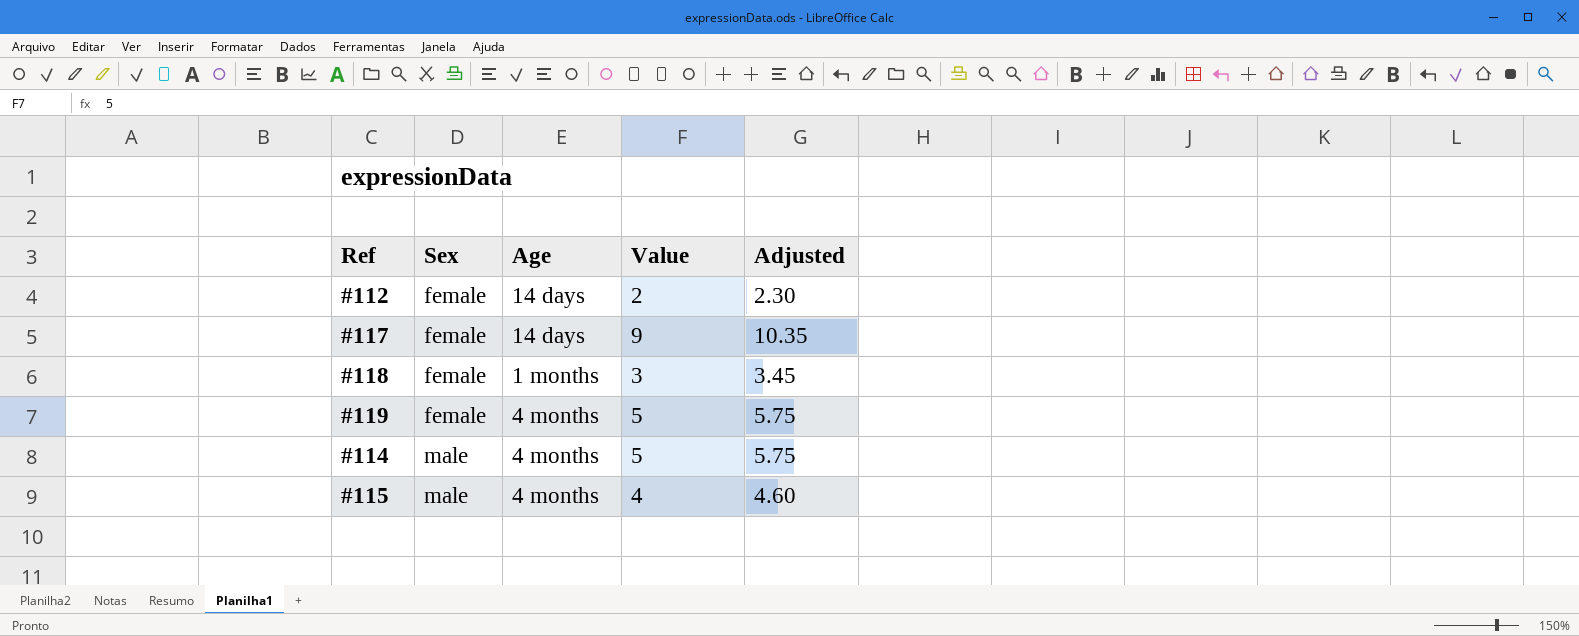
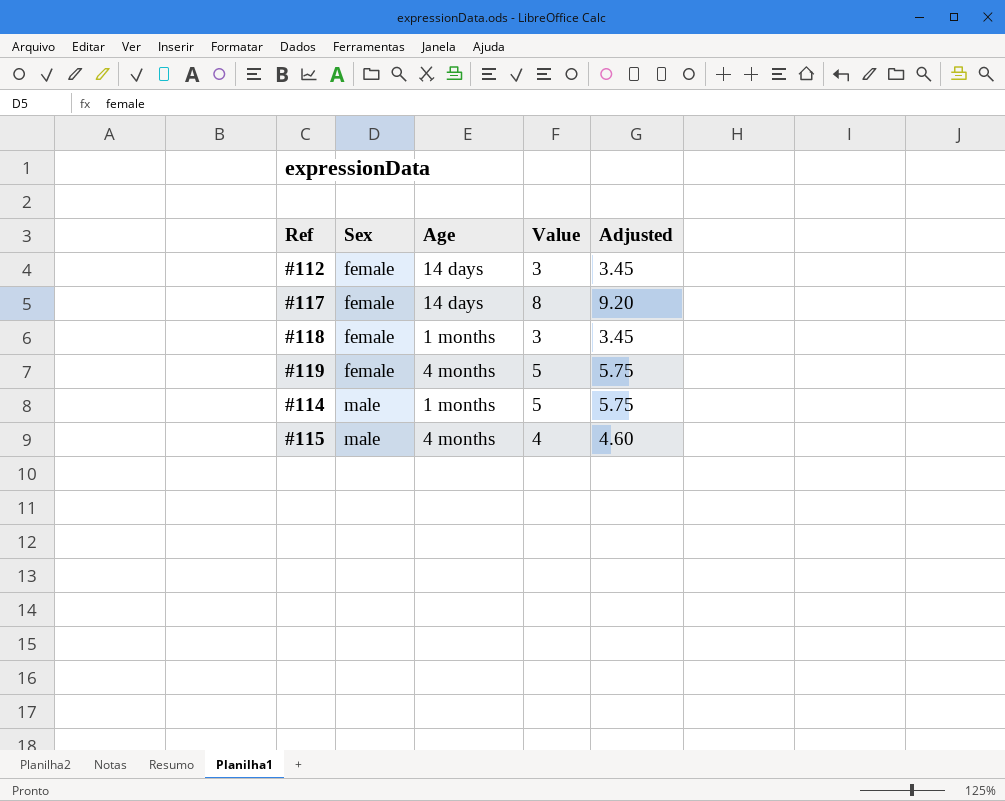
#112 | Value: 2 -> 3
#112 | Adjusted: 2.30 -> 3.45
#117 | Value: 9 -> 8
#117 | Adjusted: 10.35 -> 9.20
#114 | Age: 4 months -> 1 months

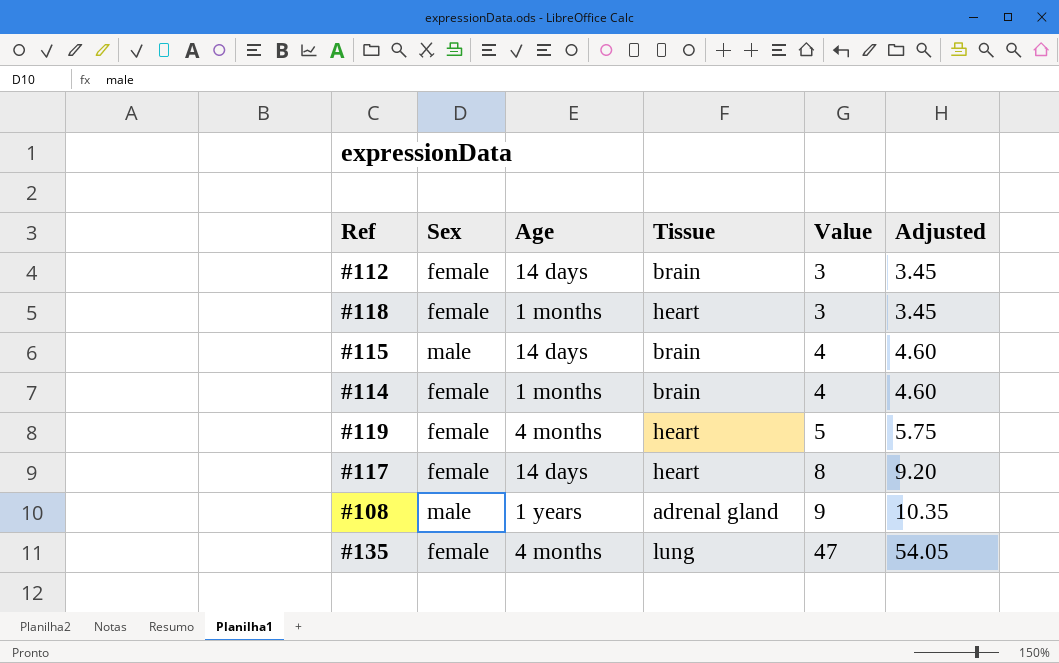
row order: Sex ascending -> Value ascending
column Tissue | position: none -> 4
#115 | Age: 4 months -> 14 days
#114 | Sex: male -> female
#114 | Value: 5 -> 4
#114 | Adjusted: 5.75 -> 4.60
row #108: none -> male | 1 years | adrenal gland | 9 | 10.35
row #135: none -> female | 4 months | lung | 47 | 54.05

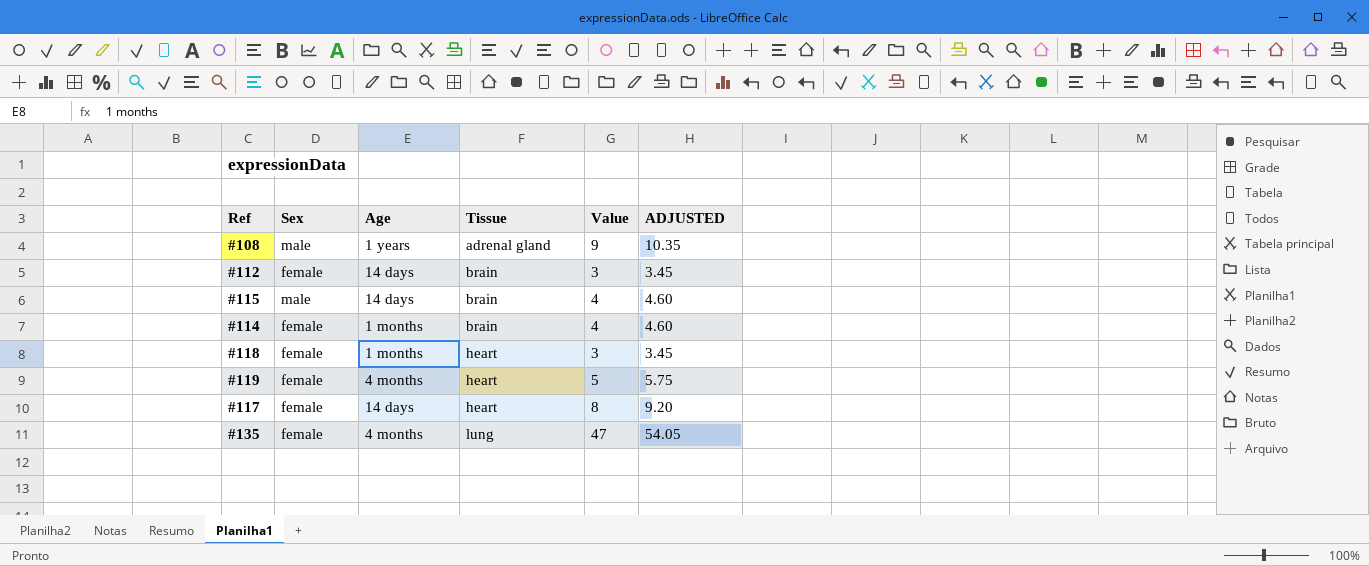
row order: Value ascending -> Tissue ascending
column name: Adjusted -> ADJUSTED

